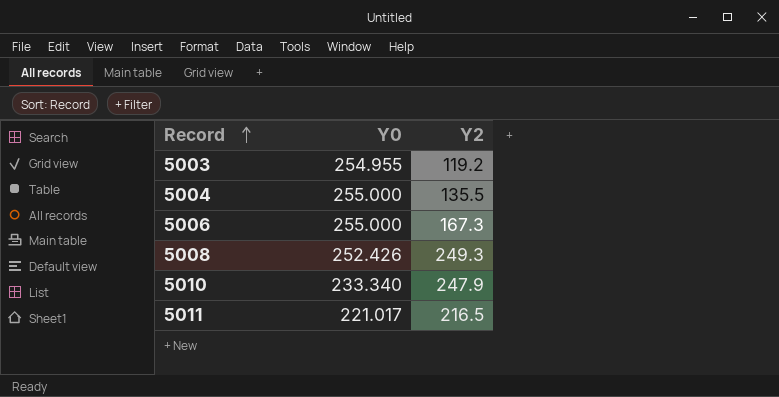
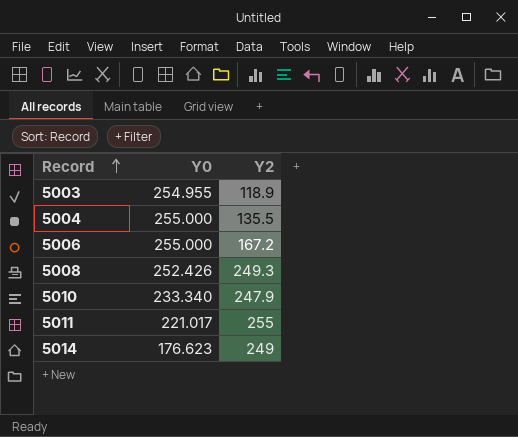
5003 | Y2: 119.2 -> 118.9
5006 | Y2: 167.3 -> 167.2
5011 | Y2: 216.5 -> 255
row 5014: none -> 176.623 | 249

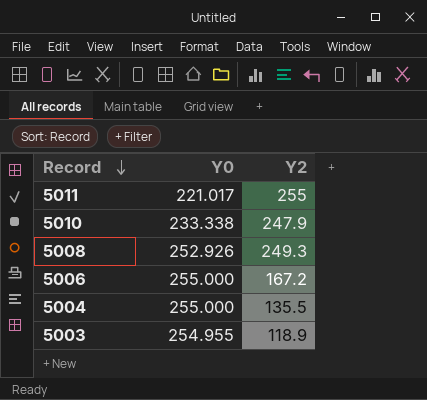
row order: Record ascending -> Record descending
row 5014: 176.623 | 249 -> none
5010 | Y0: 233.340 -> 233.338
5008 | Y0: 252.426 -> 252.926

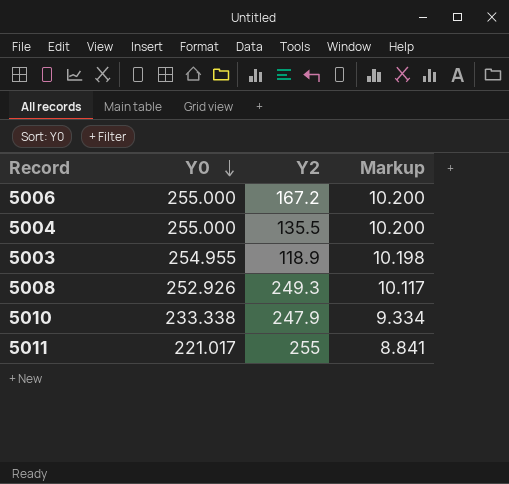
row order: Record descending -> Y0 descending
column Markup | formula: none -> [Y0] * 0.04

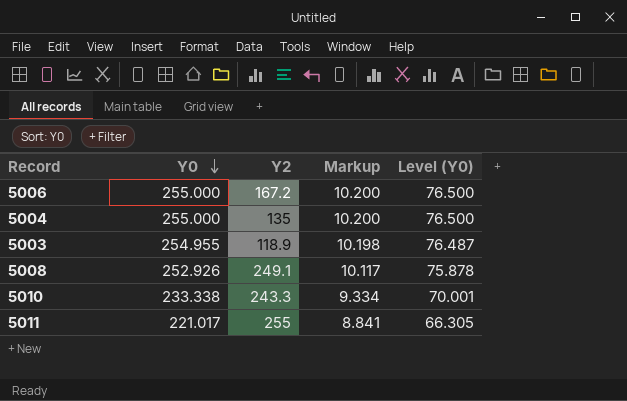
column Level (Y0) | formula: none -> [Y0] * 0.3
5004 | Y2: 135.5 -> 135
5008 | Y2: 249.3 -> 249.1
5010 | Y2: 247.9 -> 243.3

